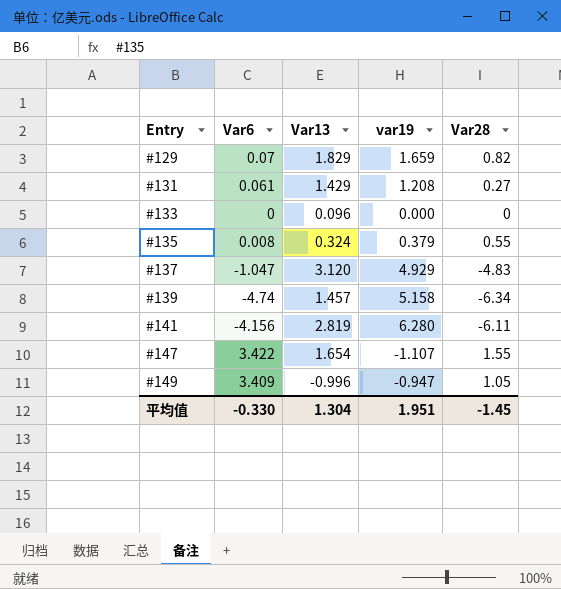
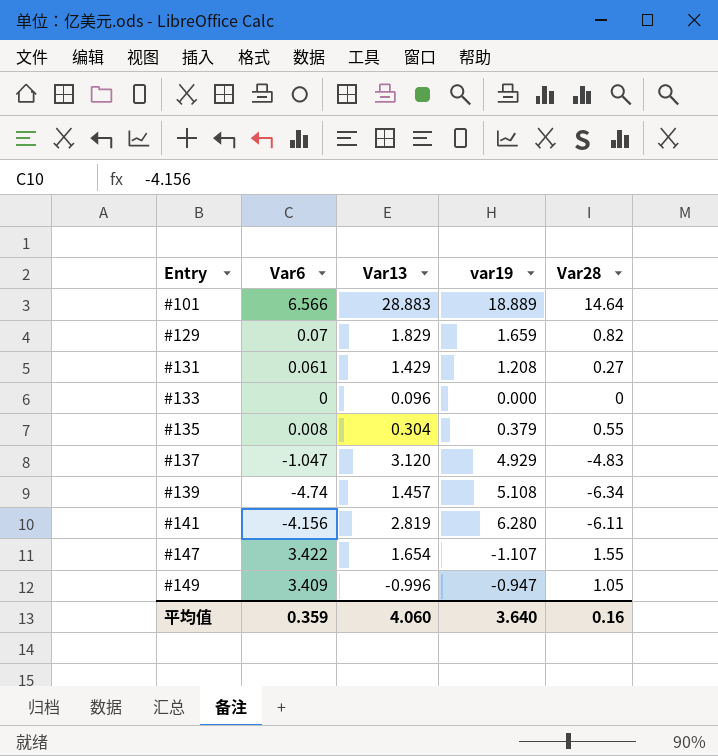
row #101: none -> 6.566 | 28.883 | 18.889 | 14.64
#135 | Var13: 0.324 -> 0.304
#139 | var19: 5.158 -> 5.108
平均值 | Var6: -0.330 -> 0.359
平均值 | Var13: 1.304 -> 4.060
平均值 | var19: 1.951 -> 3.640
平均值 | Var28: -1.45 -> 0.16

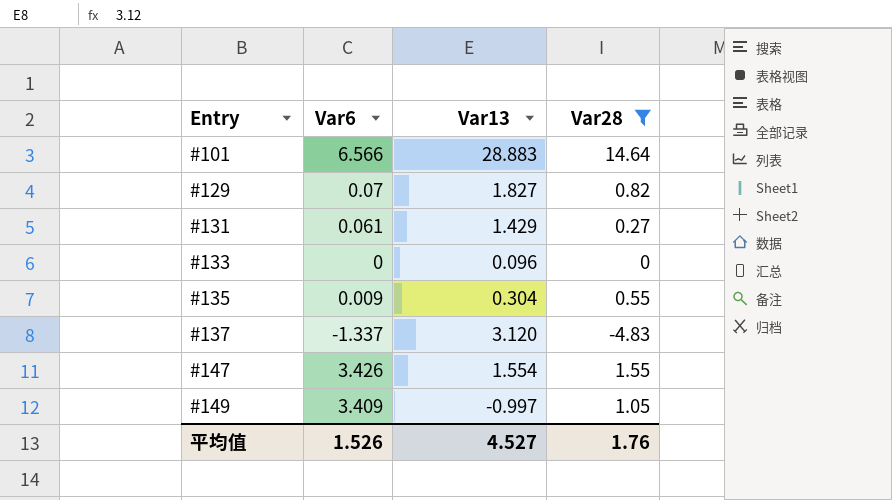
filter: none -> Var28 >= -4.83
column var19 | position: 4 -> none
#129 | Var13: 1.829 -> 1.827
#135 | Var6: 0.008 -> 0.009
#137 | Var6: -1.047 -> -1.337
#147 | Var6: 3.422 -> 3.426
#147 | Var13: 1.654 -> 1.554
#149 | Var13: -0.996 -> -0.997
平均值 | Var6: 0.359 -> 1.526
平均值 | Var13: 4.060 -> 4.527
平均值 | Var28: 0.16 -> 1.76

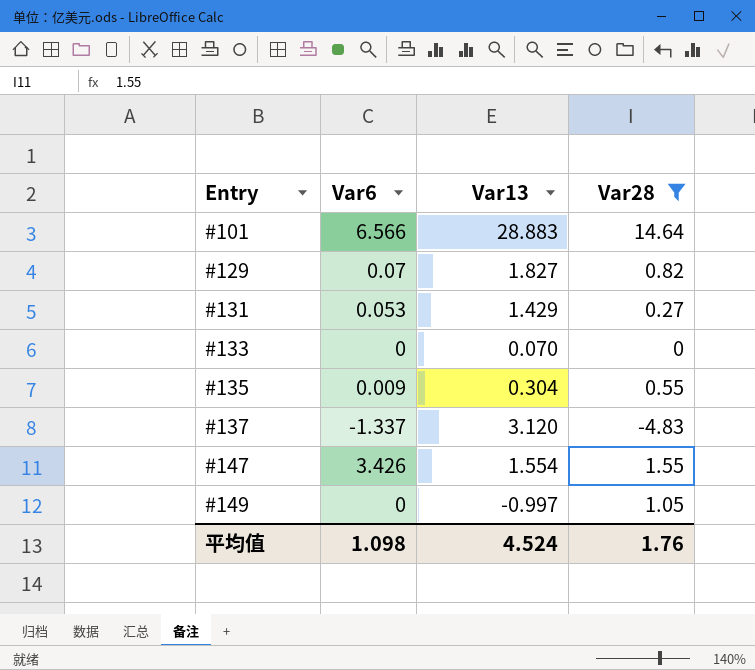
#131 | Var6: 0.061 -> 0.053
#133 | Var13: 0.096 -> 0.070
#149 | Var6: 3.409 -> 0
平均值 | Var6: 1.526 -> 1.098
平均值 | Var13: 4.527 -> 4.524

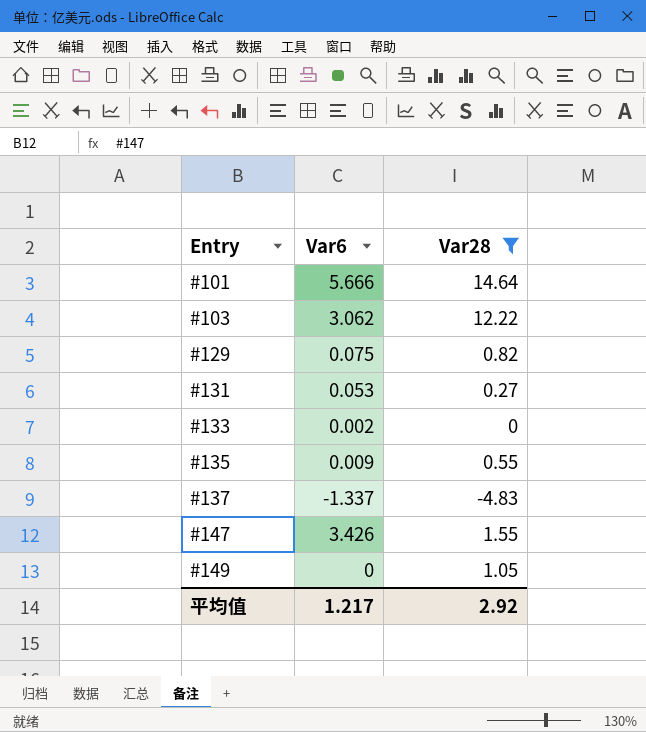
column Var13 | position: 3 -> none
#101 | Var6: 6.566 -> 5.666
row #103: none -> 3.062 | 12.22
#129 | Var6: 0.07 -> 0.075
#133 | Var6: 0 -> 0.002
平均值 | Var6: 1.098 -> 1.217
平均值 | Var28: 1.76 -> 2.92

